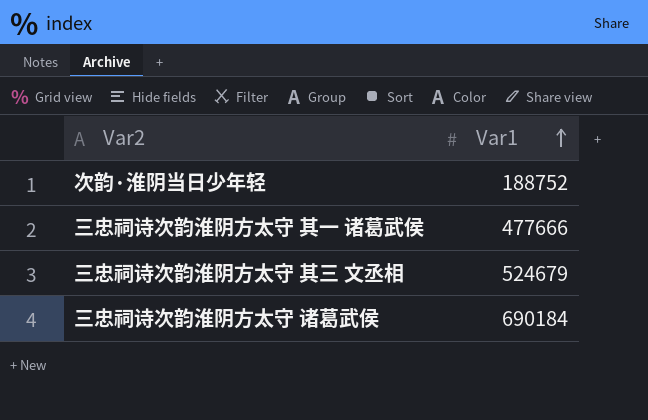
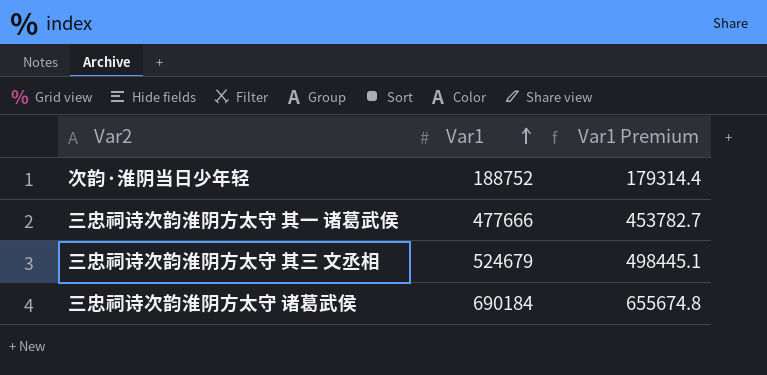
column Var1 Premium | formula: none -> [Var1] * 0.95

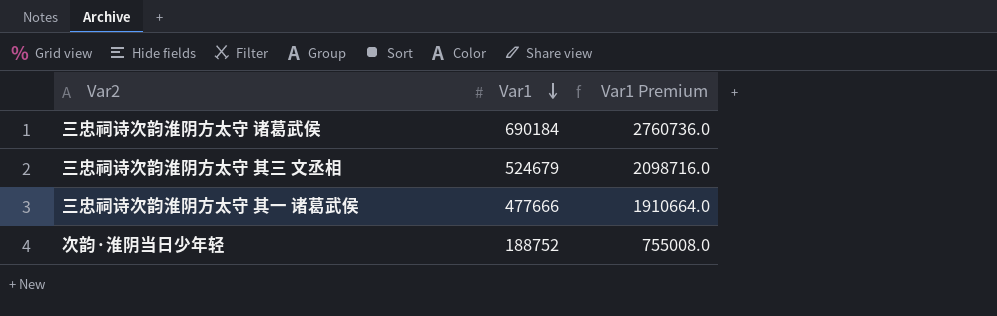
row order: Var1 ascending -> Var1 descending
column Var1 Premium | formula: [Var1] * 0.95 -> [Var1] * 4

